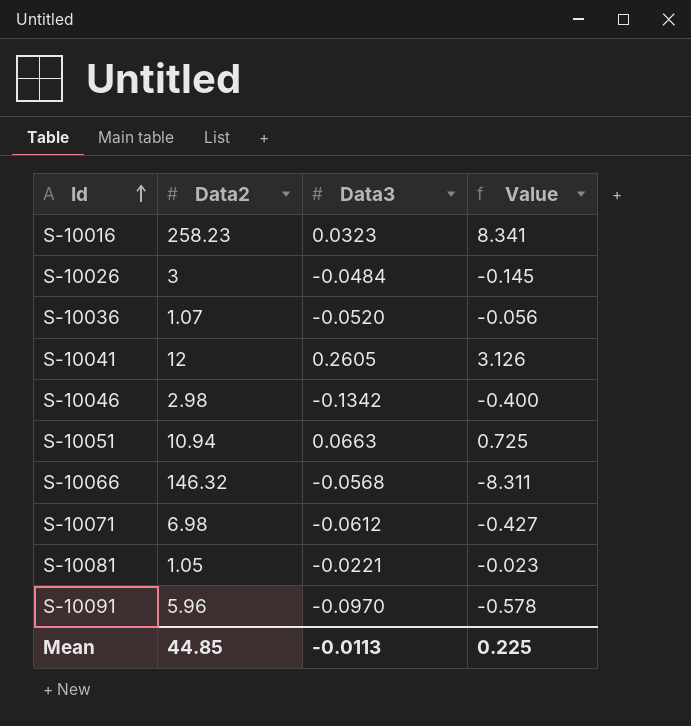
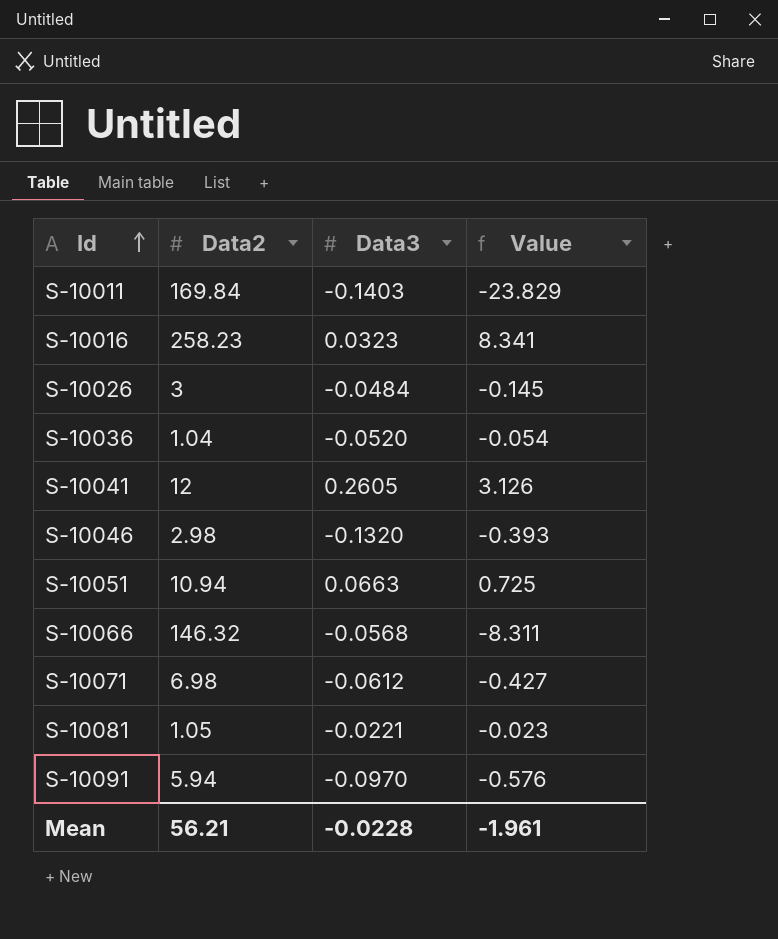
row S-10011: none -> 169.84 | -0.1403 | -23.829
S-10036 | Data2: 1.07 -> 1.04
S-10036 | Value: -0.056 -> -0.054
S-10046 | Data3: -0.1342 -> -0.1320
S-10046 | Value: -0.400 -> -0.393
S-10091 | Data2: 5.96 -> 5.94
S-10091 | Value: -0.578 -> -0.576
Mean | Data2: 44.85 -> 56.21
Mean | Data3: -0.0113 -> -0.0228
Mean | Value: 0.225 -> -1.961

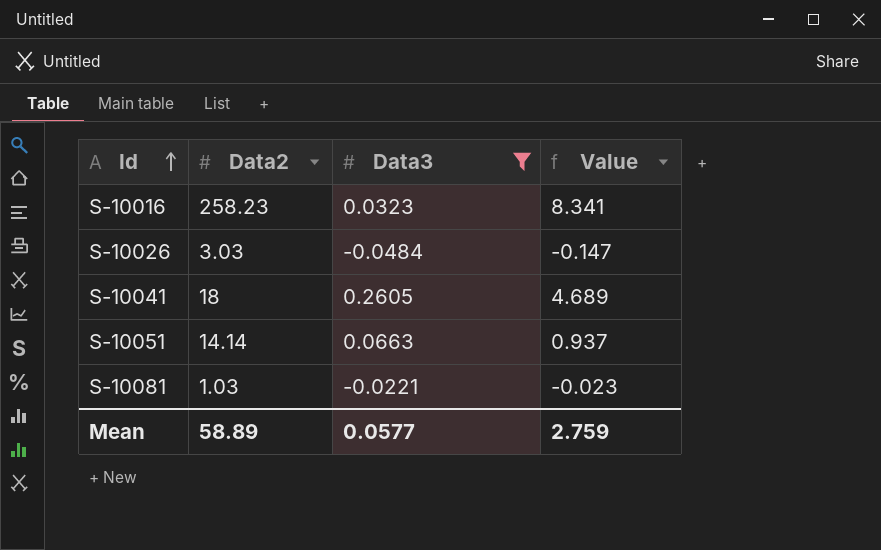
filter: none -> Data3 >= -0.0484
S-10026 | Data2: 3 -> 3.03
S-10026 | Value: -0.145 -> -0.147
S-10041 | Data2: 12 -> 18
S-10041 | Value: 3.126 -> 4.689
S-10051 | Data2: 10.94 -> 14.14
S-10051 | Value: 0.725 -> 0.937
S-10081 | Data2: 1.05 -> 1.03
Mean | Data2: 56.21 -> 58.89
Mean | Data3: -0.0228 -> 0.0577
Mean | Value: -1.961 -> 2.759

